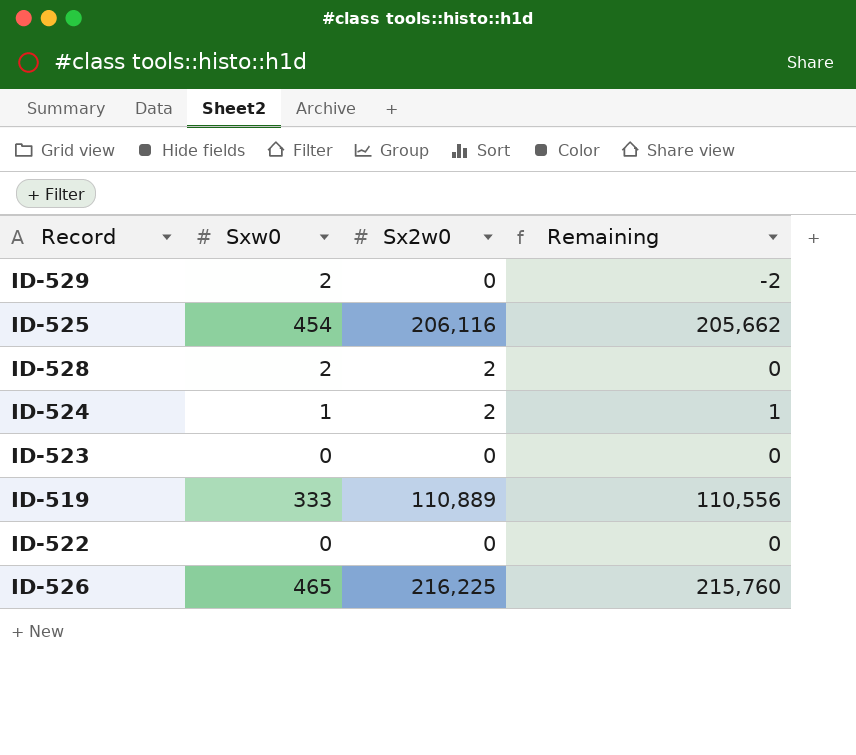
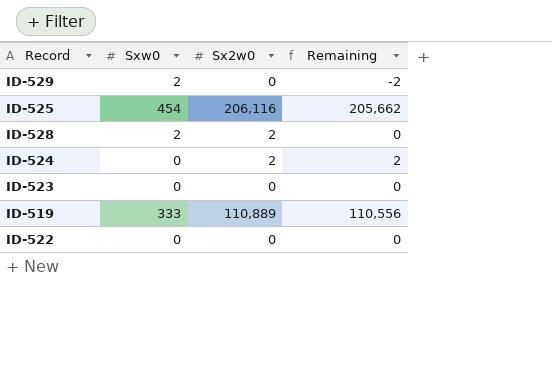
row ID-526: 465 | 216,225 | 215,760 -> none
ID-524 | Sxw0: 1 -> 0
ID-524 | Remaining: 1 -> 2

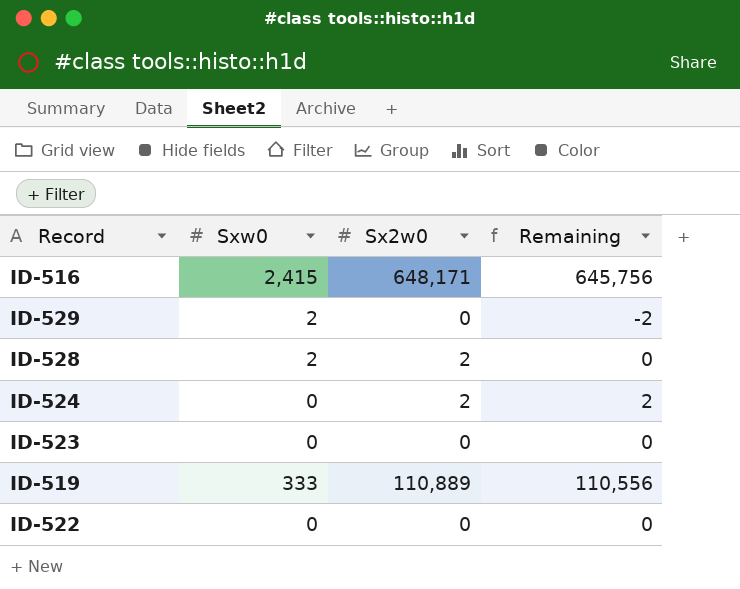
row ID-525: 454 | 206,116 | 205,662 -> none
row ID-516: none -> 2,415 | 648,171 | 645,756

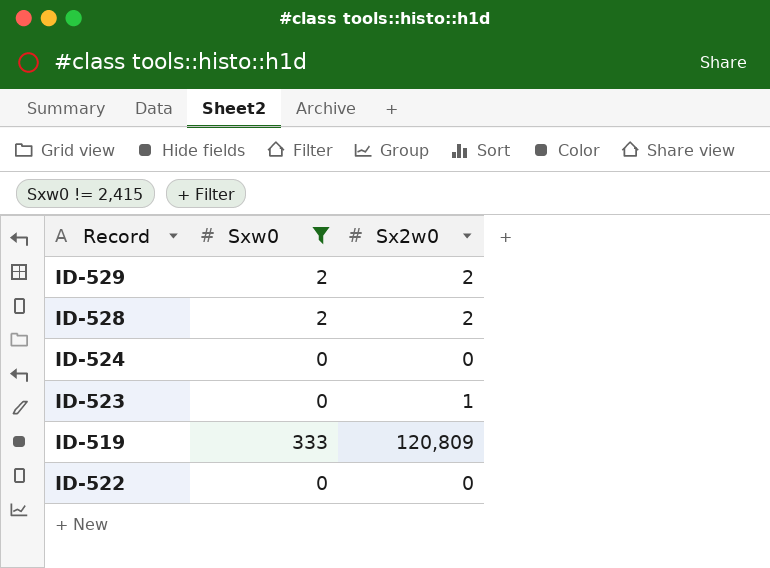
filter: none -> Sxw0 != 2,415
column Remaining | formula: [Sx2w0] - [Sxw0] -> none
ID-529 | Sx2w0: 0 -> 2
ID-524 | Sx2w0: 2 -> 0
ID-523 | Sx2w0: 0 -> 1
ID-519 | Sx2w0: 110,889 -> 120,809

